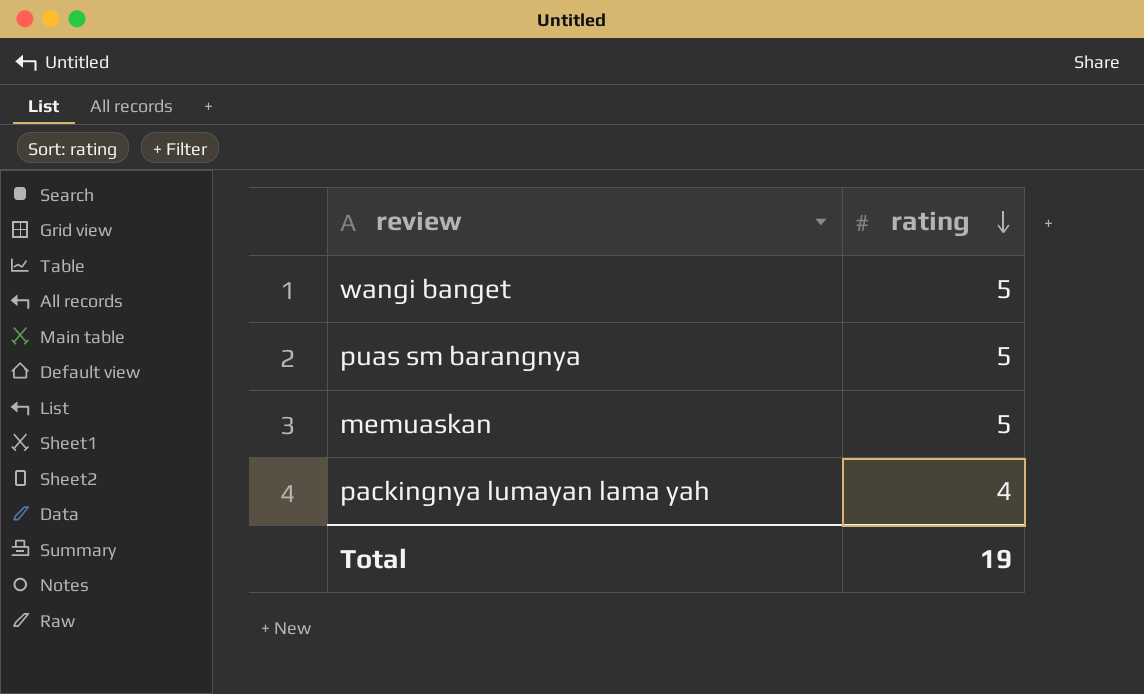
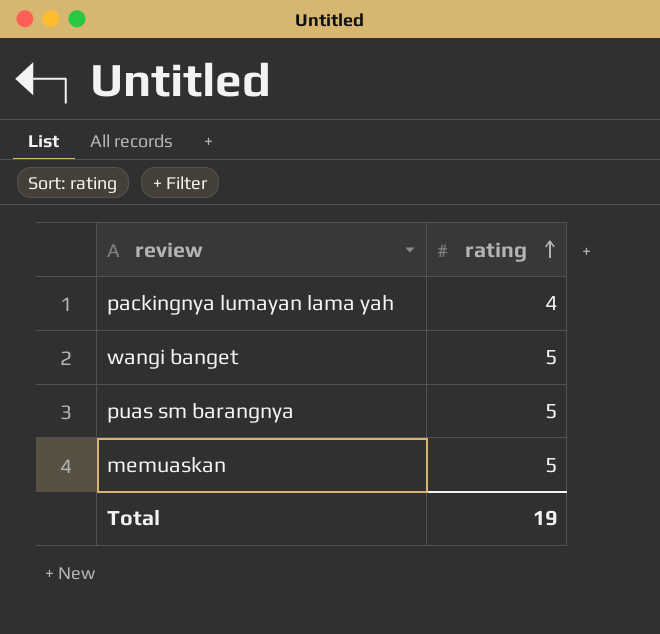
row order: rating descending -> rating ascending

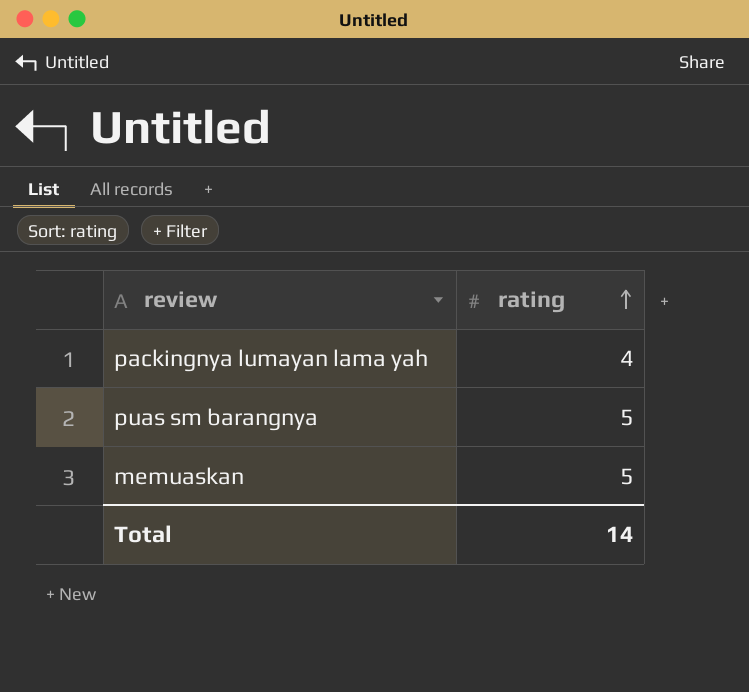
row wangi banget: 5 -> none
Total | rating: 19 -> 14

